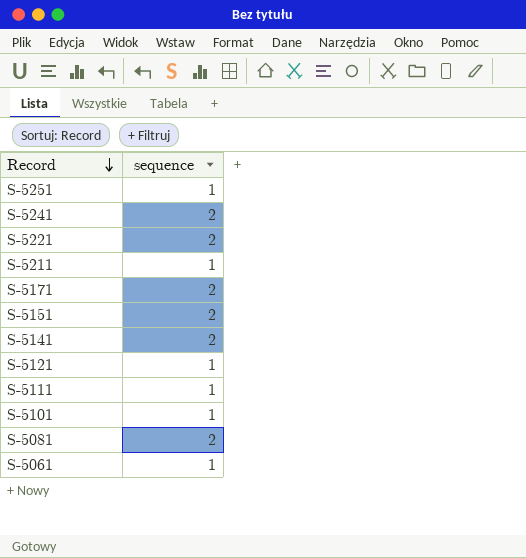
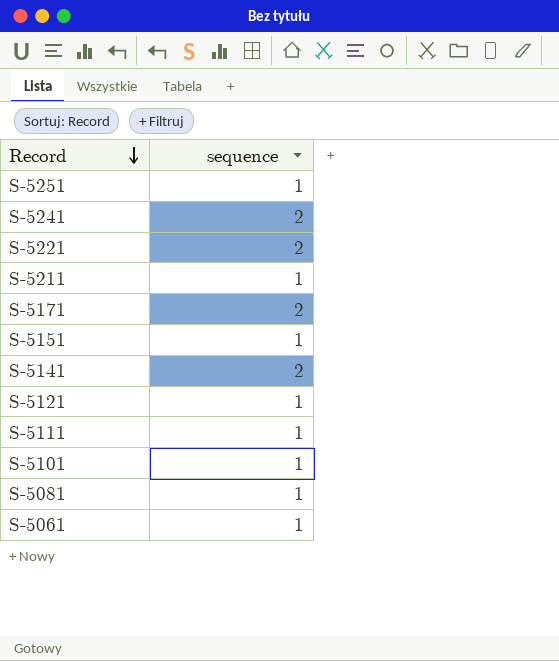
S-5151 | sequence: 2 -> 1
S-5081 | sequence: 2 -> 1

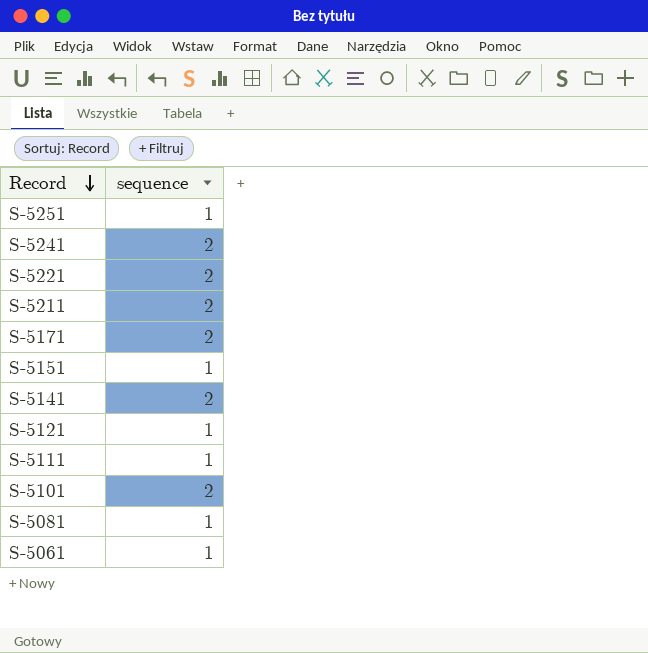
S-5211 | sequence: 1 -> 2
S-5101 | sequence: 1 -> 2

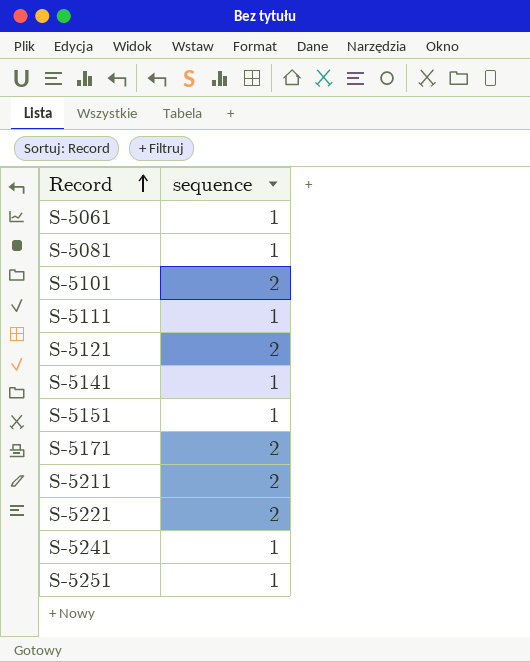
row order: Record descending -> Record ascending
S-5121 | sequence: 1 -> 2
S-5141 | sequence: 2 -> 1
S-5241 | sequence: 2 -> 1

